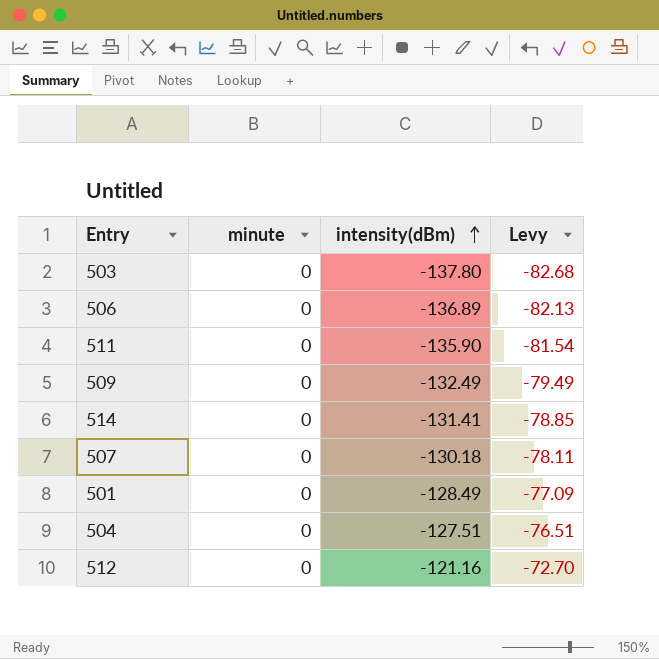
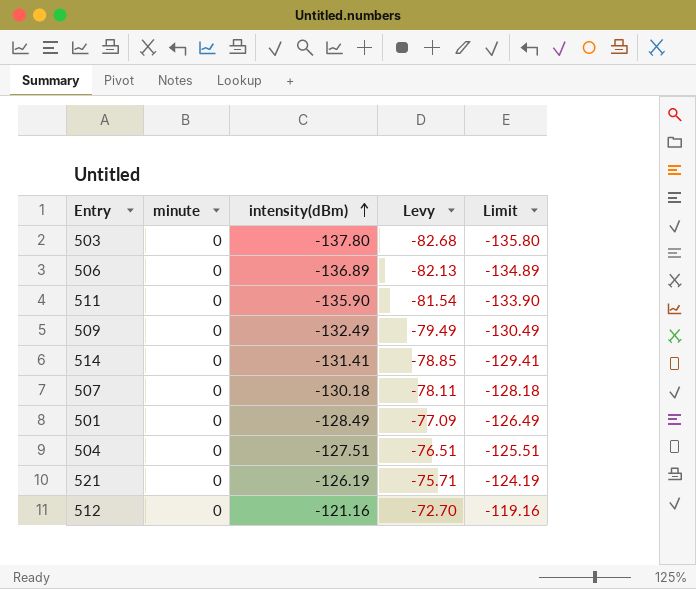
column Limit | formula: none -> [intensity(dBm)] + 2
row 521: none -> 0 | -126.19 | -75.71 | -124.19

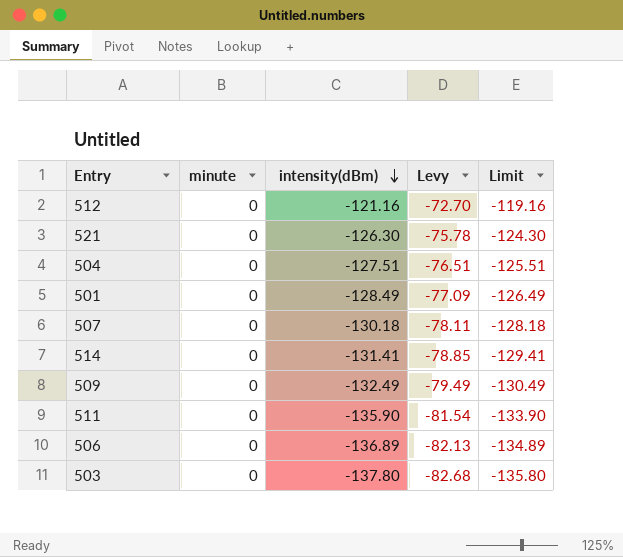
row order: intensity(dBm) ascending -> intensity(dBm) descending
521 | intensity(dBm): -126.19 -> -126.30
521 | Levy: -75.71 -> -75.78
521 | Limit: -124.19 -> -124.30

